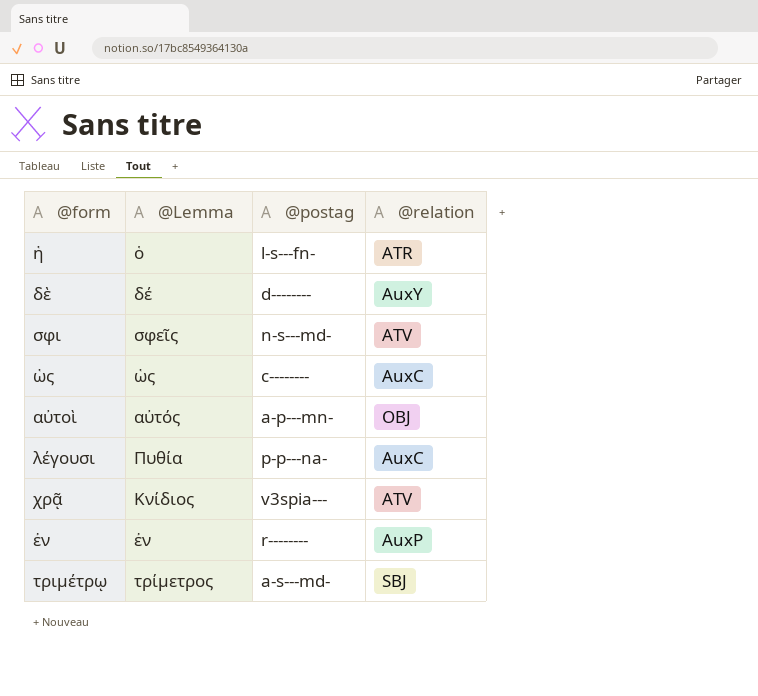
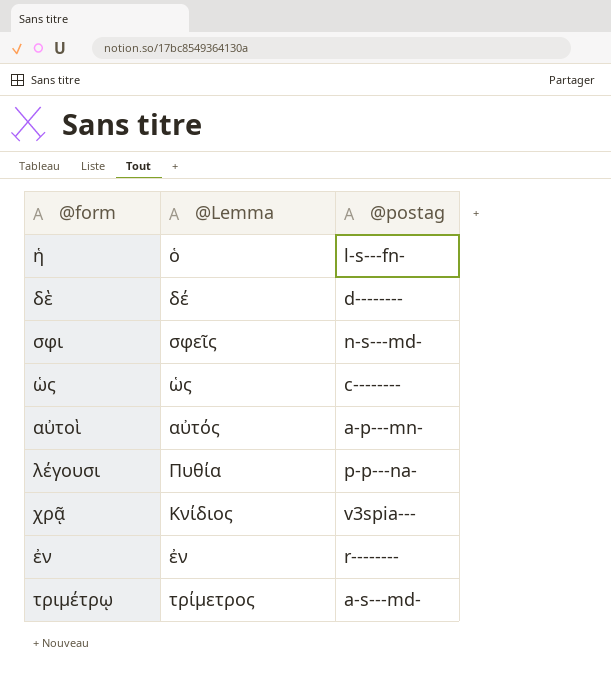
column @relation | position: 4 -> none

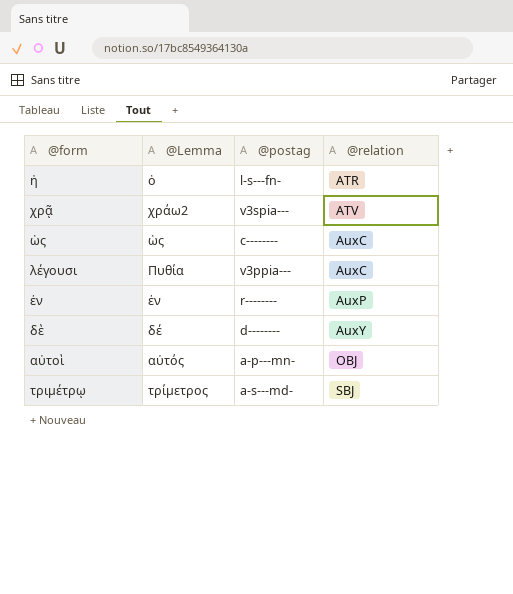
row order: none -> @relation ascending
column @relation | position: none -> 4
row σφι: σφεῖς | n-s---md- -> none
χρᾷ | @Lemma: Κνίδιος -> χράω2
λέγουσι | @postag: p-p---na- -> v3ppia---

